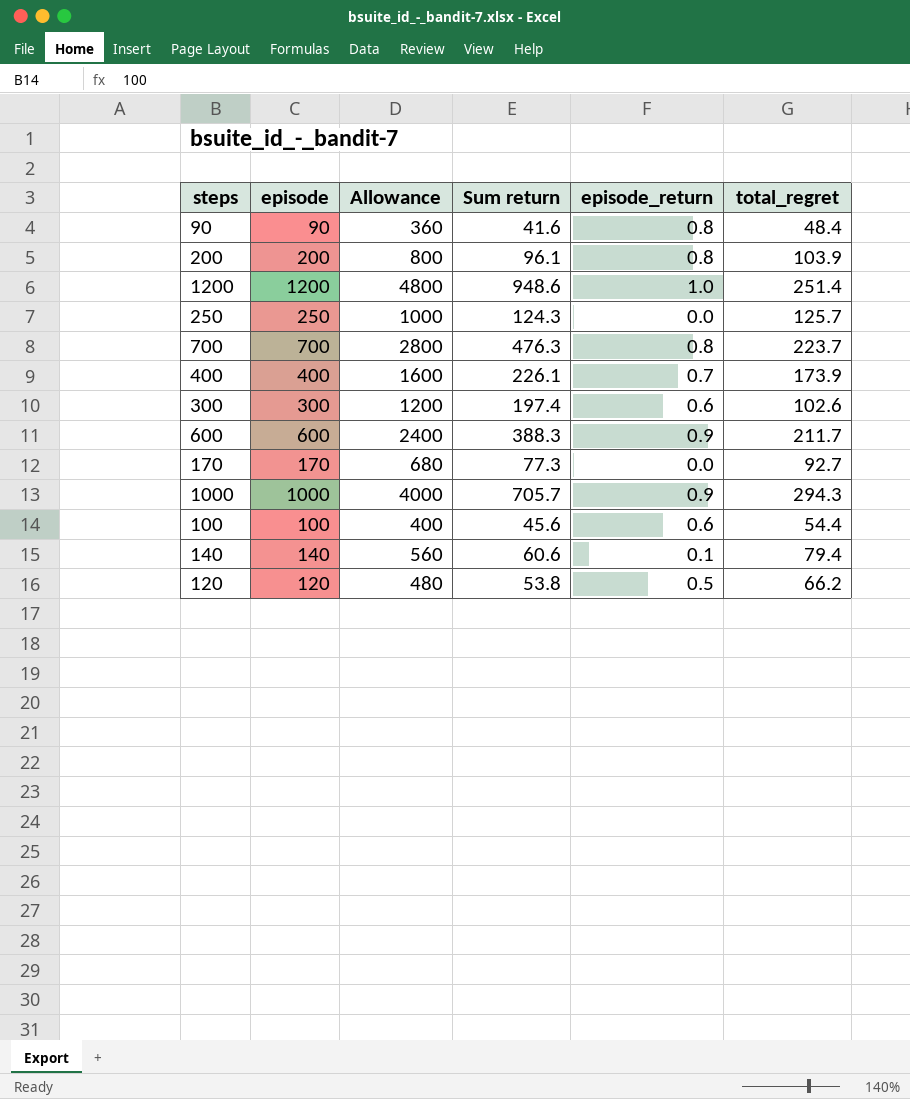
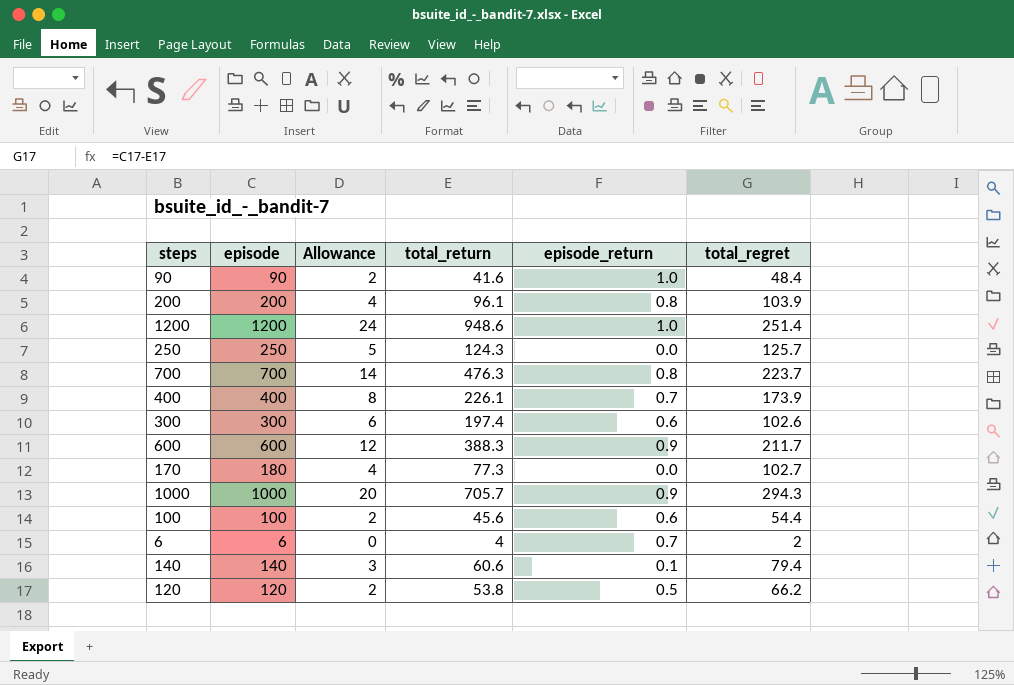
column Allowance | formula: [episode] * 4 -> [episode] * 0.02
column name: Sum return -> total_return
90 | episode_return: 0.8 -> 1.0
170 | episode: 170 -> 180
170 | total_regret: 92.7 -> 102.7
row 6: none -> 6 | 0 | 4 | 0.7 | 2

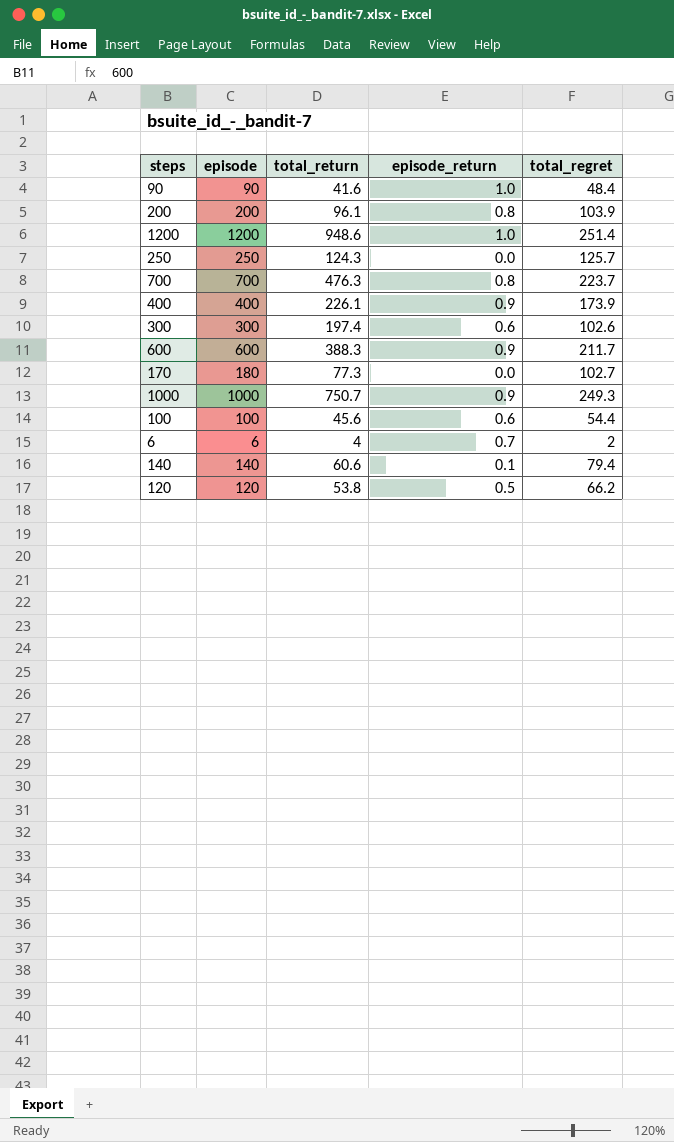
column Allowance | formula: [episode] * 0.02 -> none
400 | episode_return: 0.7 -> 0.9
1000 | total_return: 705.7 -> 750.7
1000 | total_regret: 294.3 -> 249.3

